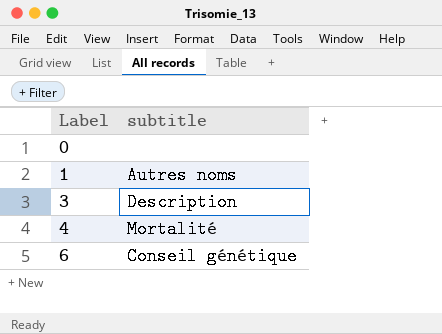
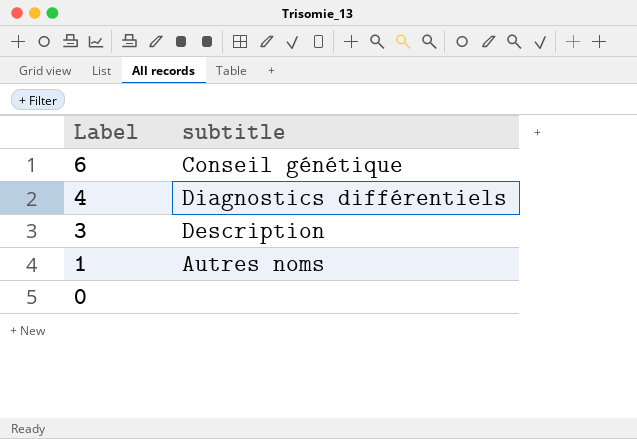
row order: Label ascending -> Label descending
4 | subtitle: Mortalité -> Diagnostics différentiels

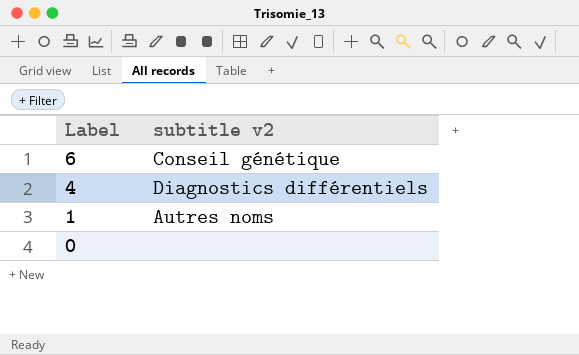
column name: subtitle -> subtitle v2
row 3: Description -> none

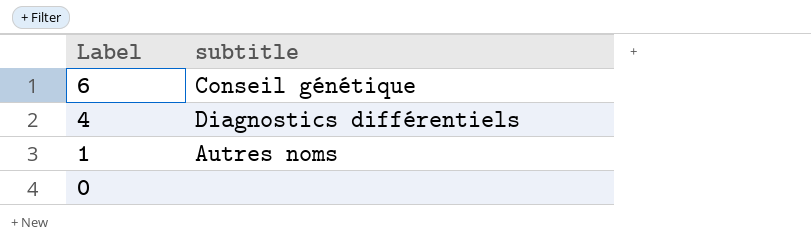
column name: subtitle v2 -> subtitle

